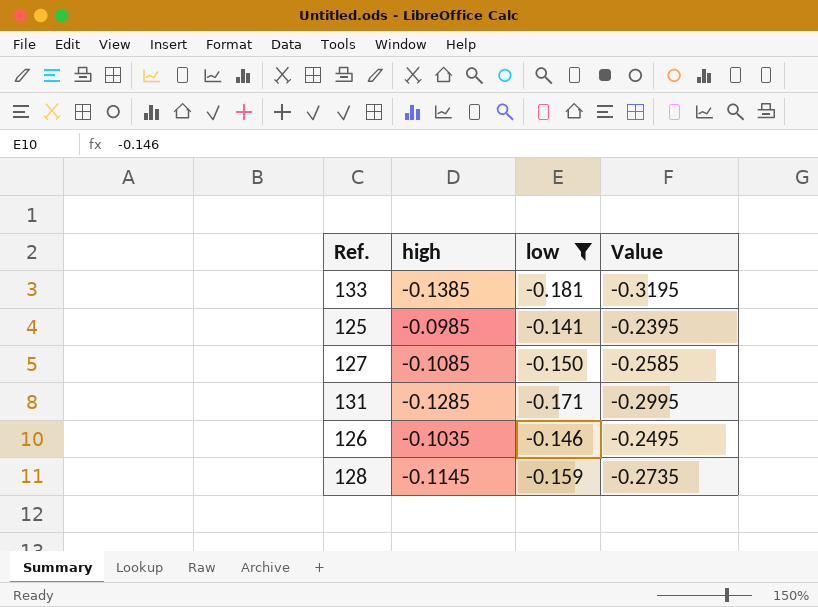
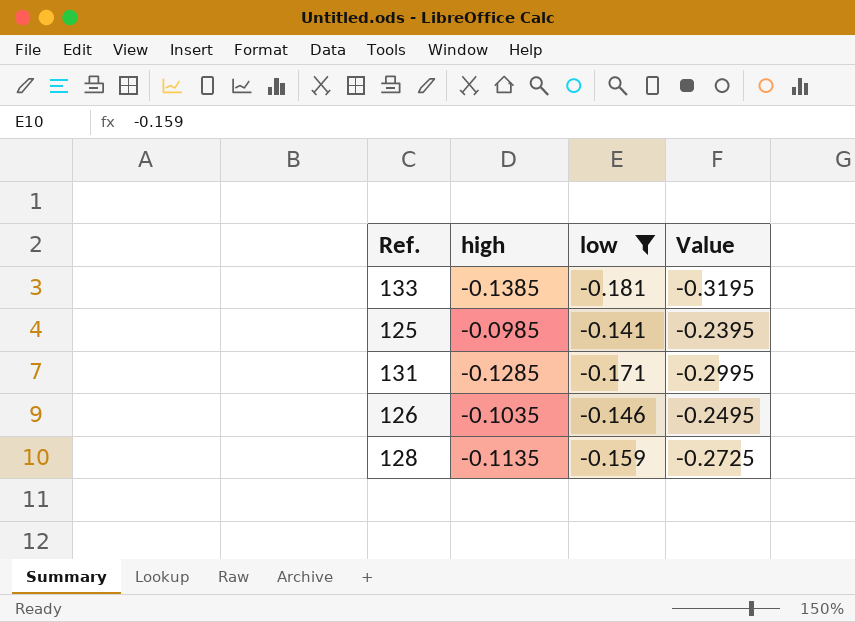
row 127: -0.1085 | -0.150 | -0.2585 -> none
128 | high: -0.1145 -> -0.1135
128 | Value: -0.2735 -> -0.2725

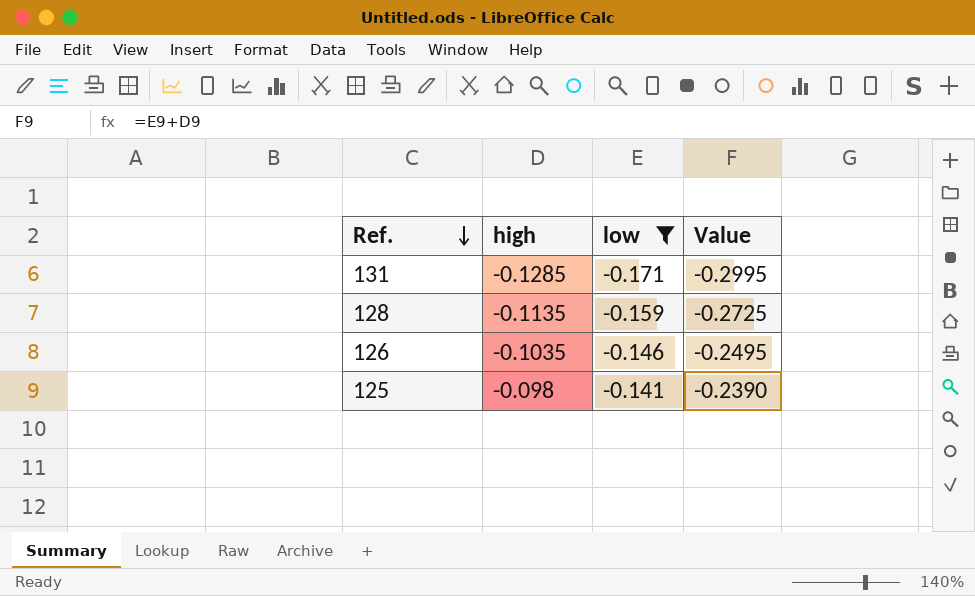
row order: none -> Ref. descending
row 133: -0.1385 | -0.181 | -0.3195 -> none
125 | high: -0.0985 -> -0.098
125 | Value: -0.2395 -> -0.2390

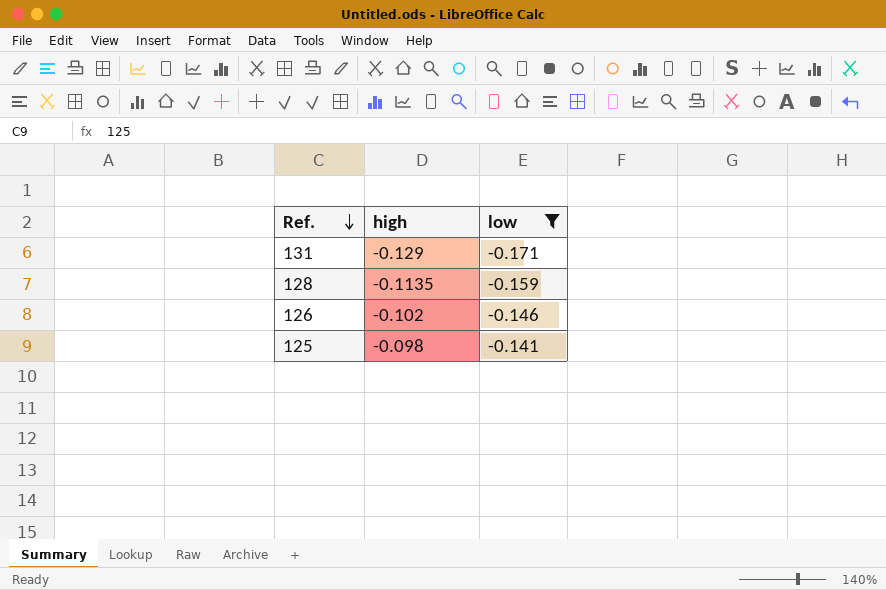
column Value | formula: [high] + [low] -> none
131 | high: -0.1285 -> -0.129
126 | high: -0.1035 -> -0.102

